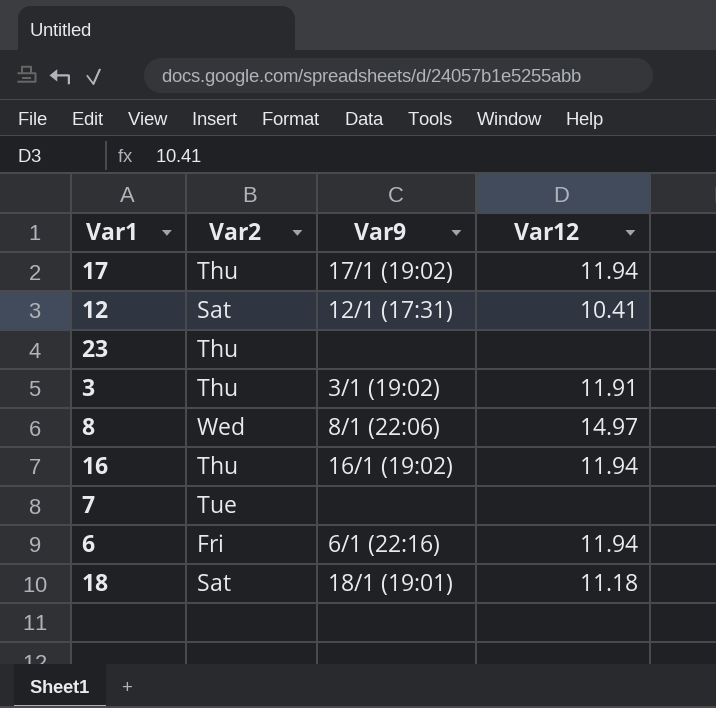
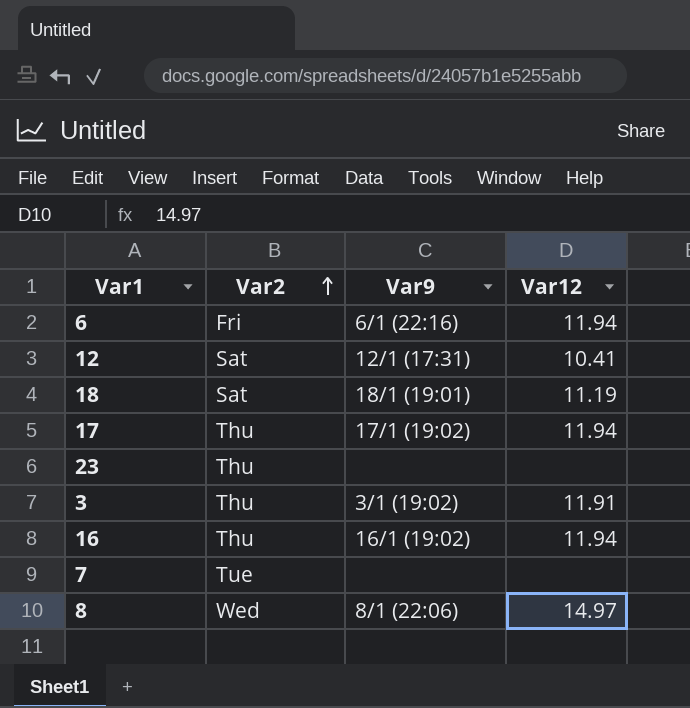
row order: none -> Var2 ascending
18 | Var12: 11.18 -> 11.19

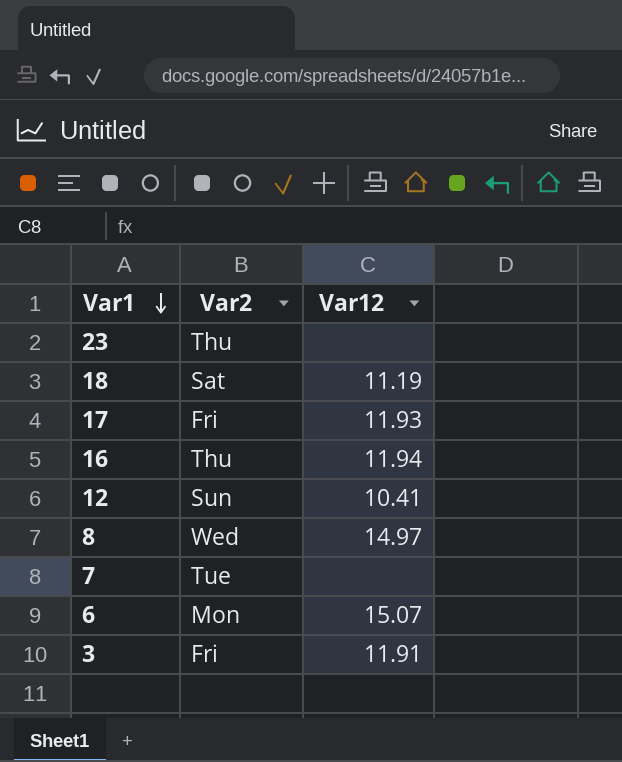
row order: Var2 ascending -> Var1 descending
column Var9 | position: 3 -> none
17 | Var2: Thu -> Fri
17 | Var12: 11.94 -> 11.93
12 | Var2: Sat -> Sun
6 | Var2: Fri -> Mon
6 | Var12: 11.94 -> 15.07
3 | Var2: Thu -> Fri

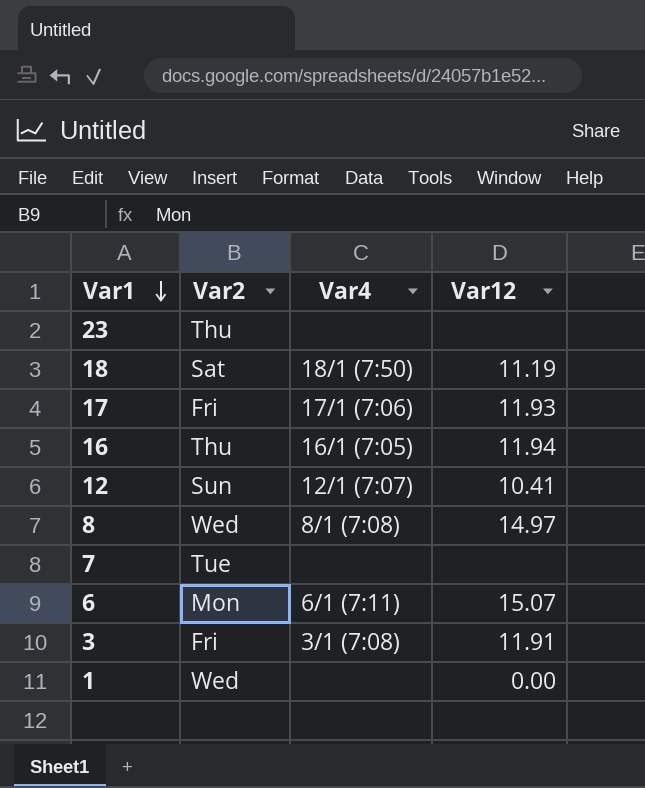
column Var4 | position: none -> 3
row 1: none -> Wed | none | 0.00

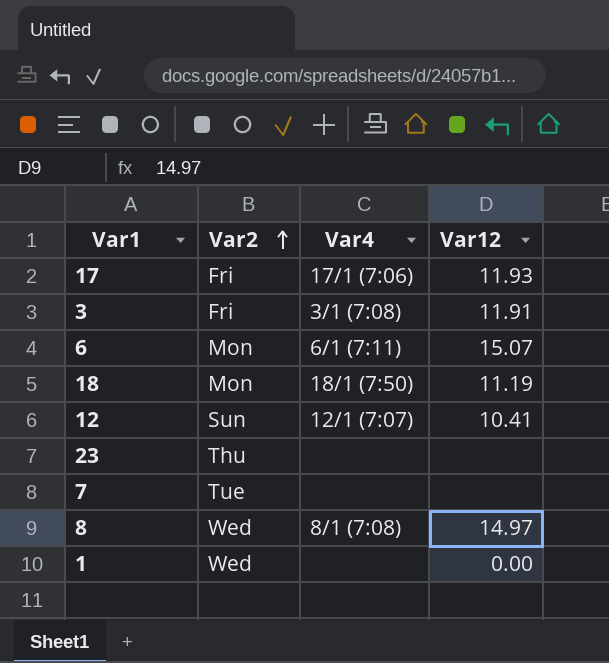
row order: Var1 descending -> Var2 ascending
row 16: Thu | 16/1 (7:05) | 11.94 -> none
18 | Var2: Sat -> Mon

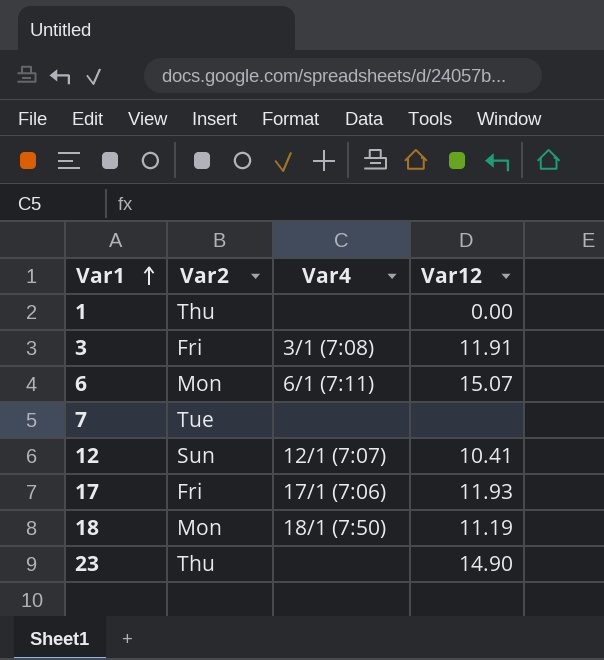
row order: Var2 ascending -> Var1 ascending
row 8: Wed | 8/1 (7:08) | 14.97 -> none
1 | Var2: Wed -> Thu
23 | Var12: none -> 14.90

